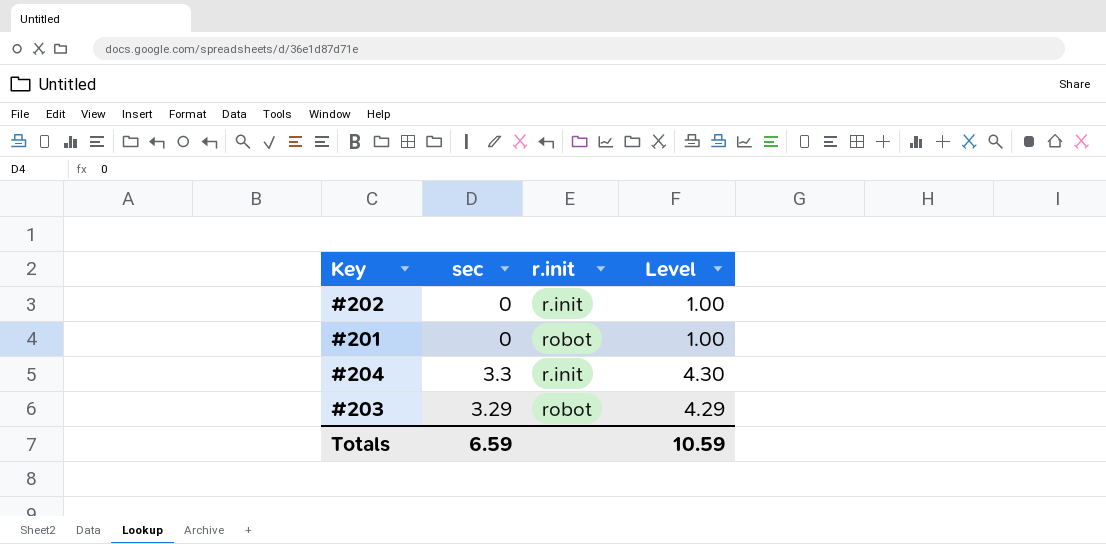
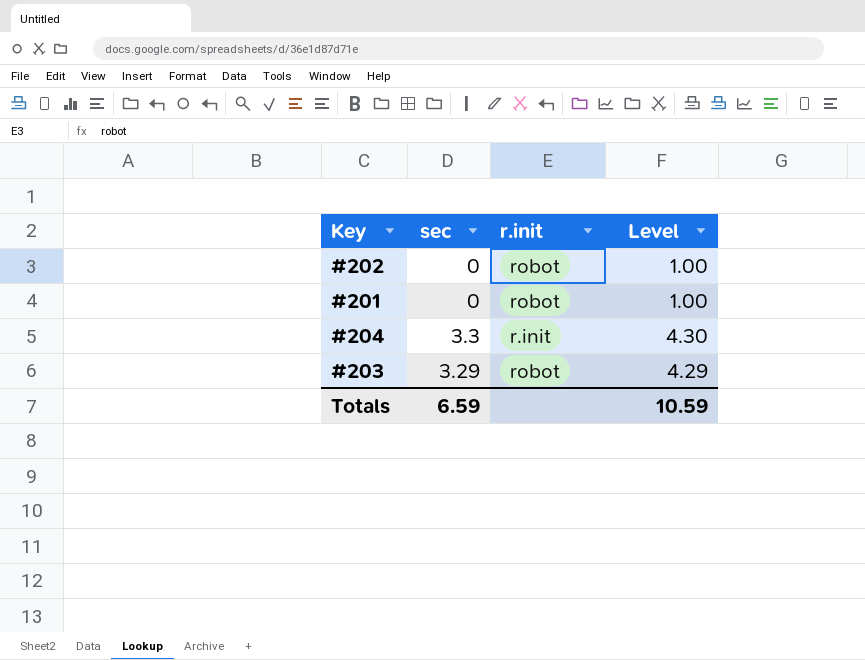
#202 | r.init: r.init -> robot

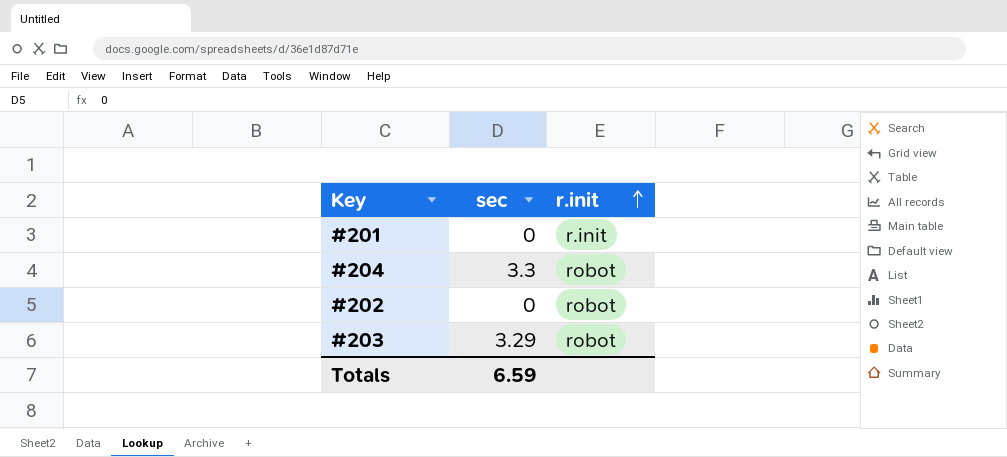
row order: none -> r.init ascending
column Level | formula: [sec] + 1 -> none
#201 | r.init: robot -> r.init
#204 | r.init: r.init -> robot

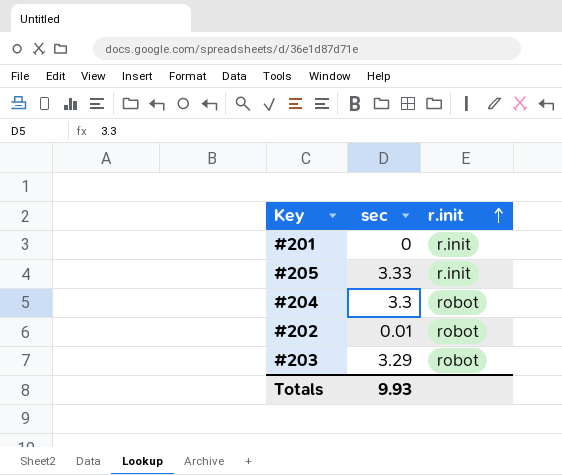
row #205: none -> 3.33 | r.init
#202 | sec: 0 -> 0.01
Totals | sec: 6.59 -> 9.93

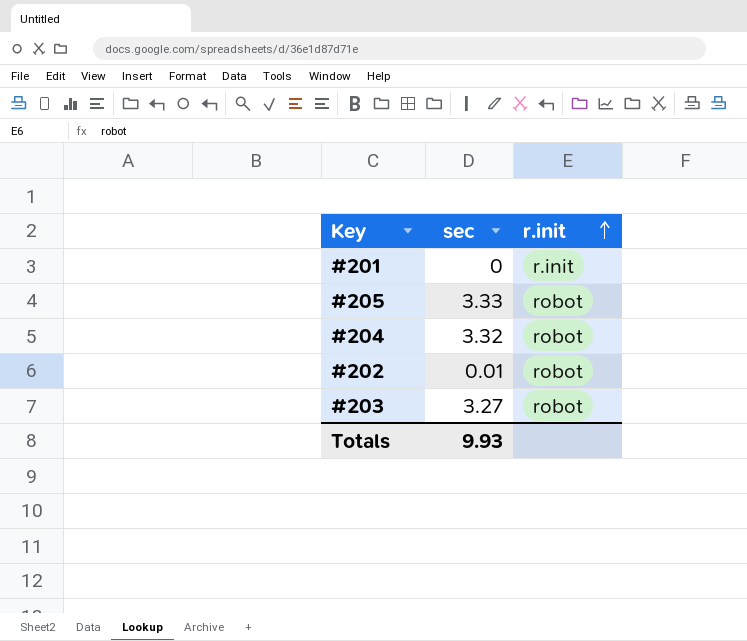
#205 | r.init: r.init -> robot
#204 | sec: 3.3 -> 3.32
#203 | sec: 3.29 -> 3.27

